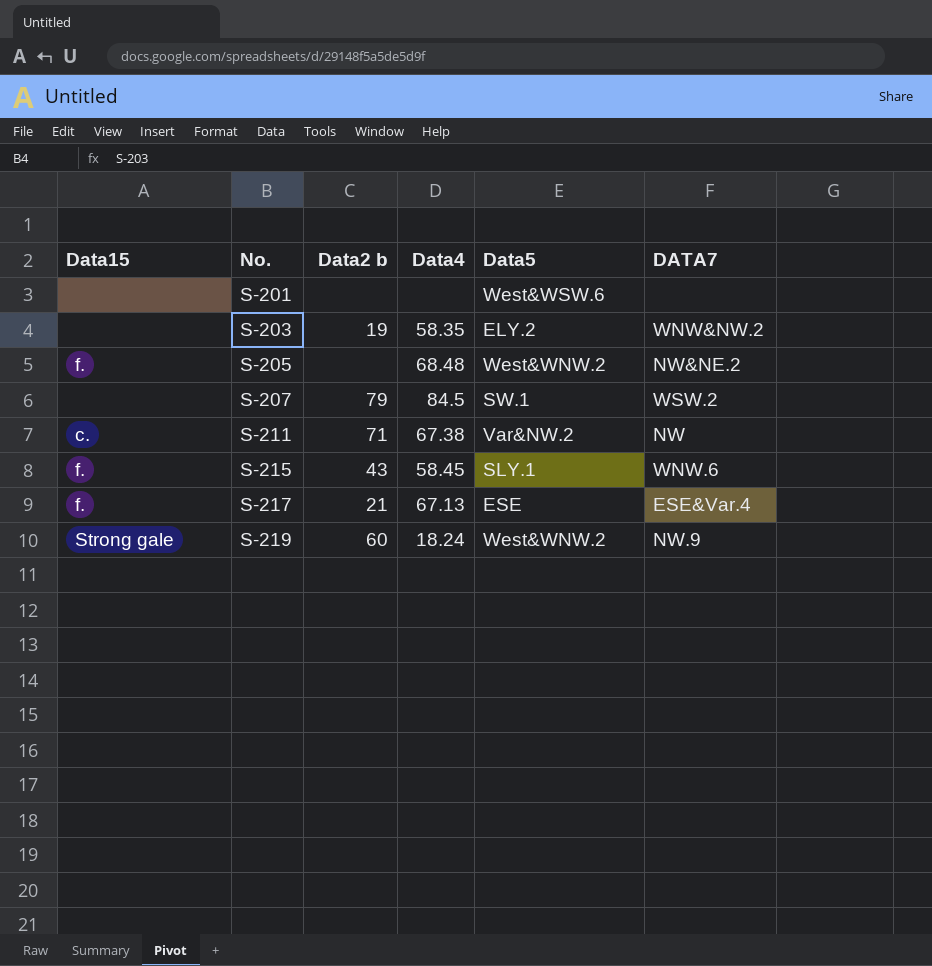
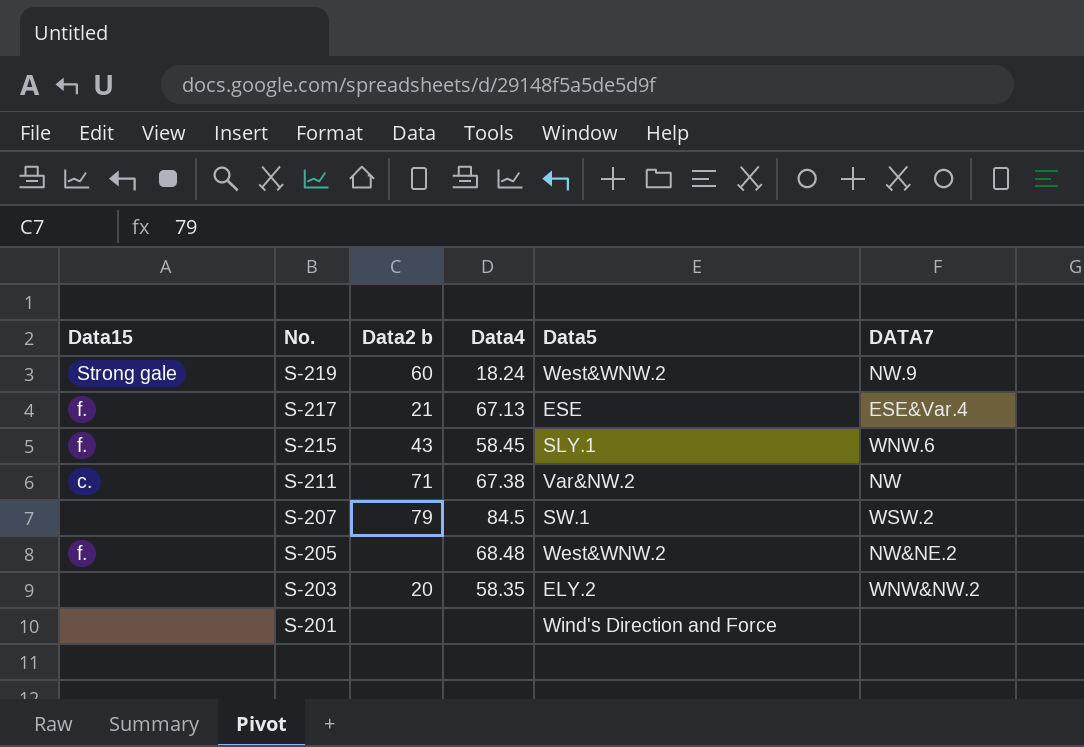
row order: No. ascending -> No. descending
S-203 | Data2 b: 19 -> 20
S-201 | Data5: West&WSW.6 -> Wind's Direction and Force

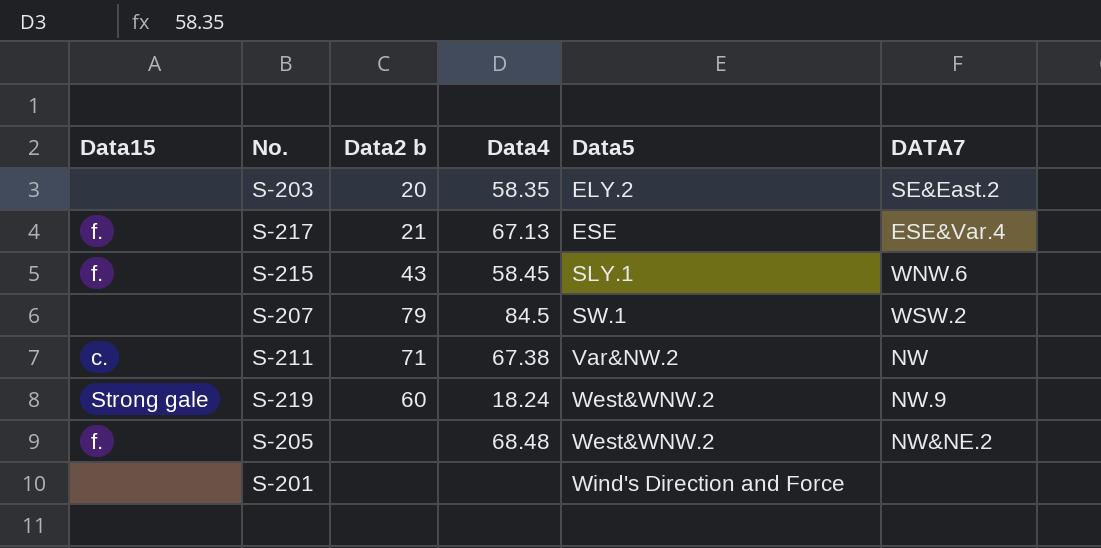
row order: No. descending -> Data5 ascending
S-203 | DATA7: WNW&NW.2 -> SE&East.2

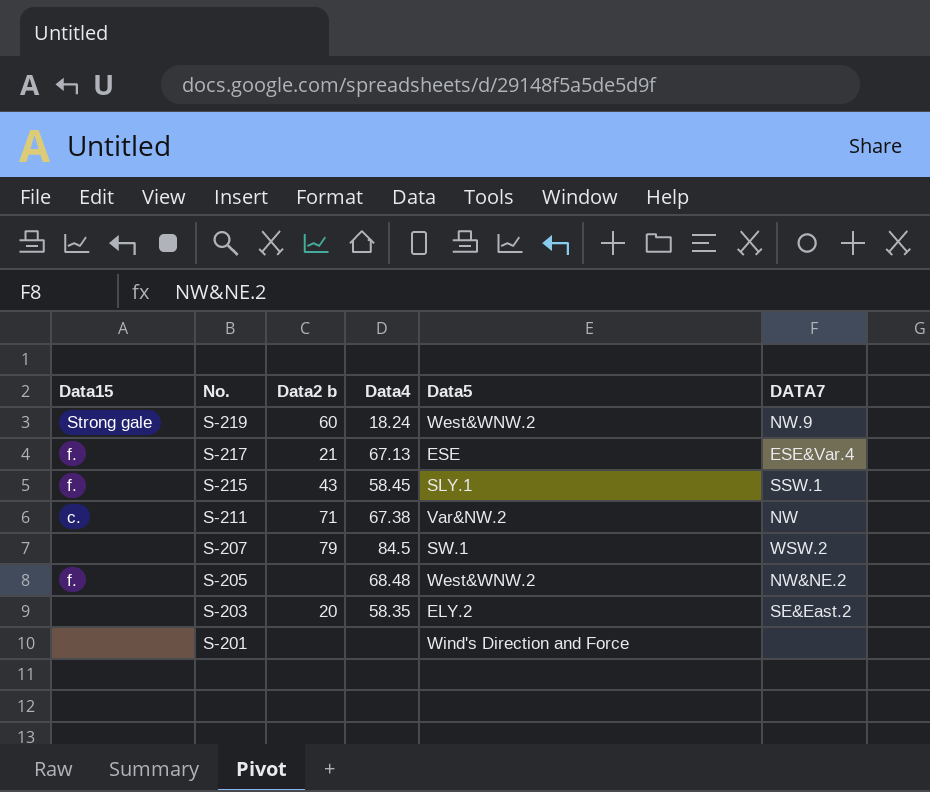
row order: Data5 ascending -> No. descending
S-215 | DATA7: WNW.6 -> SSW.1

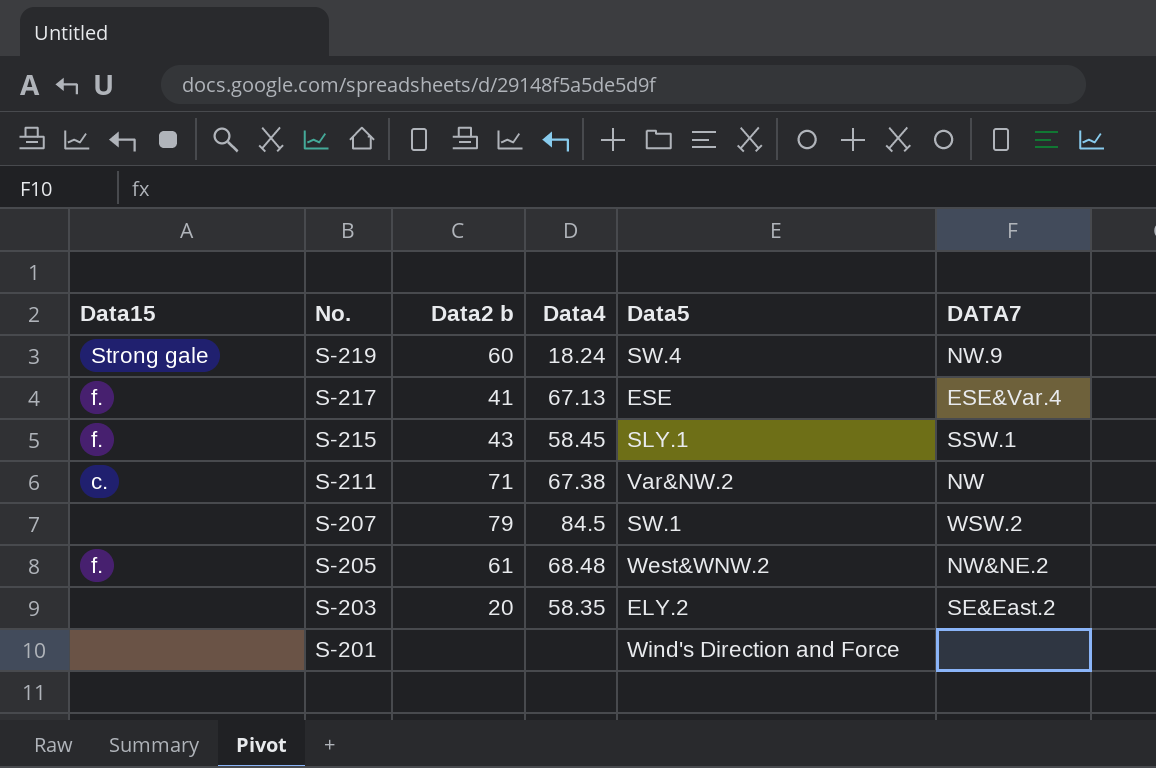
S-219 | Data5: West&WNW.2 -> SW.4
S-217 | Data2 b: 21 -> 41
S-205 | Data2 b: none -> 61

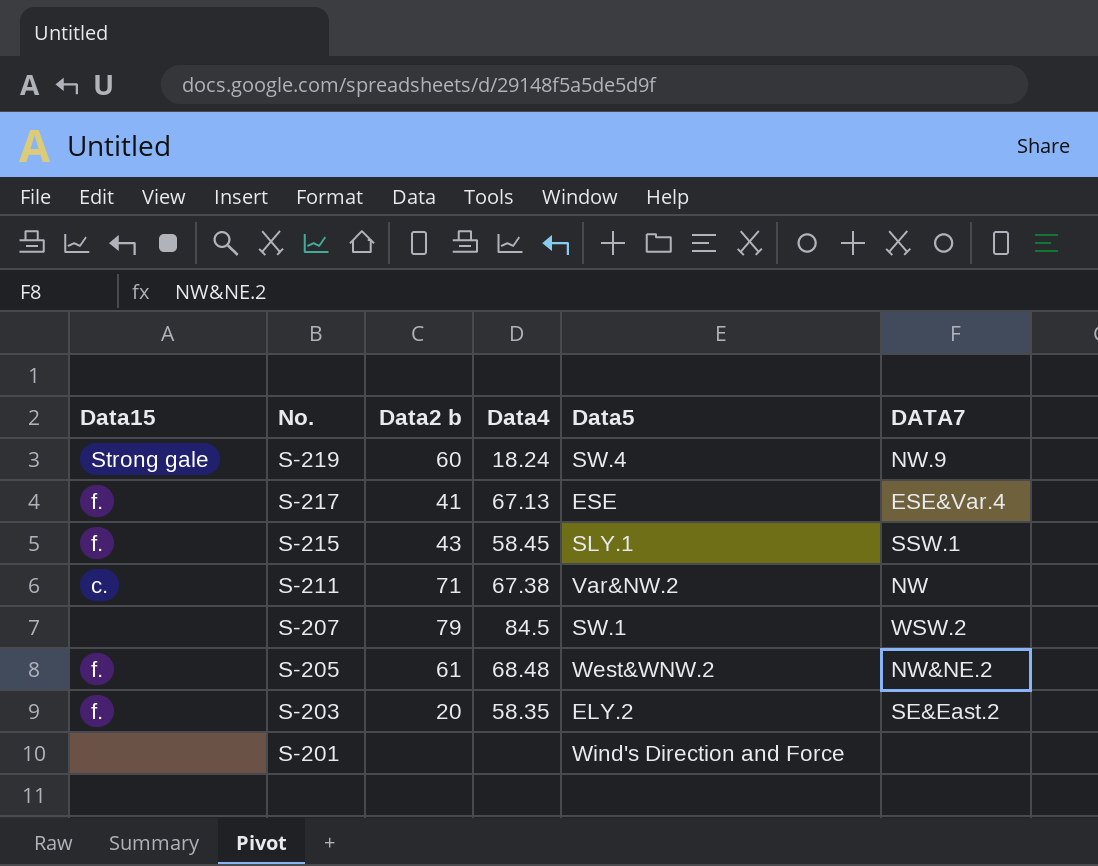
S-203 | Data15: none -> f.

